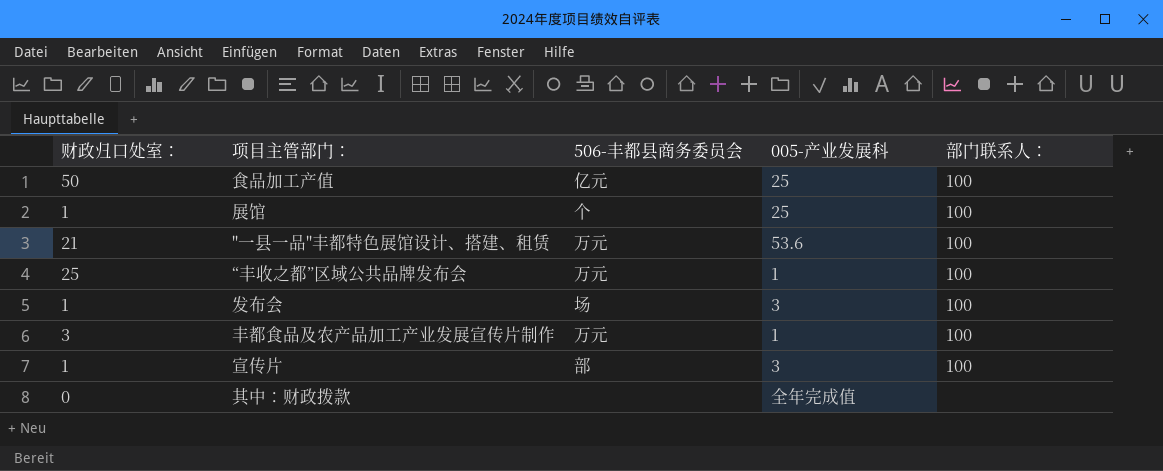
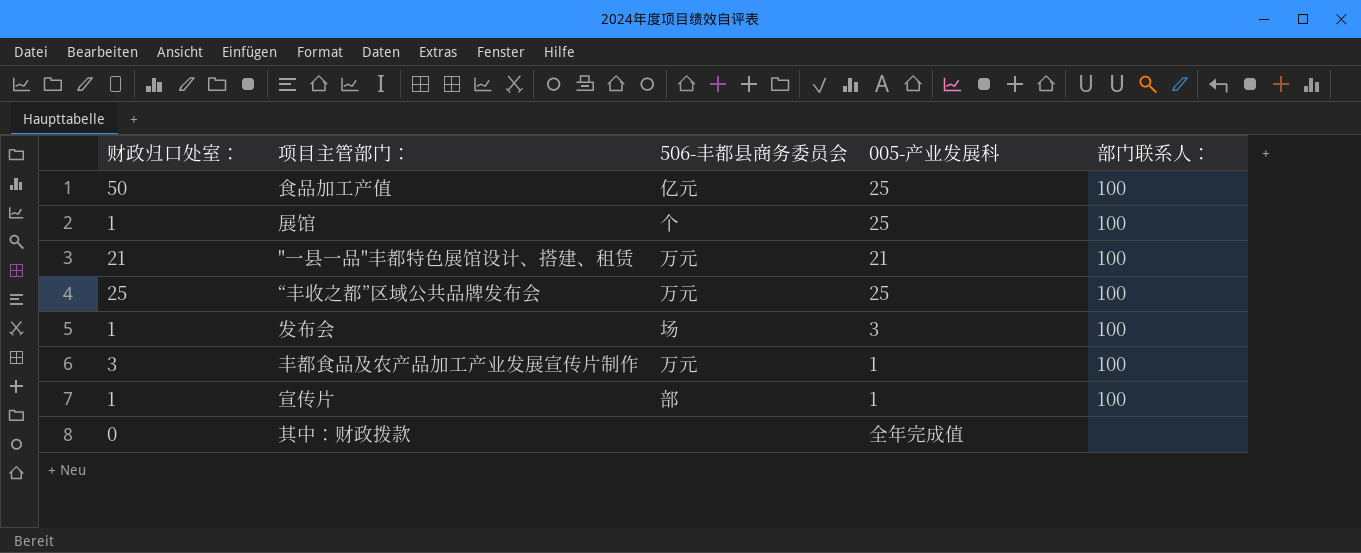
"一县一品"丰都特色展馆设计、搭建、租赁 | 005-产业发展科: 53.6 -> 21
“丰收之都”区域公共品牌发布会 | 005-产业发展科: 1 -> 25
宣传片 | 005-产业发展科: 3 -> 1

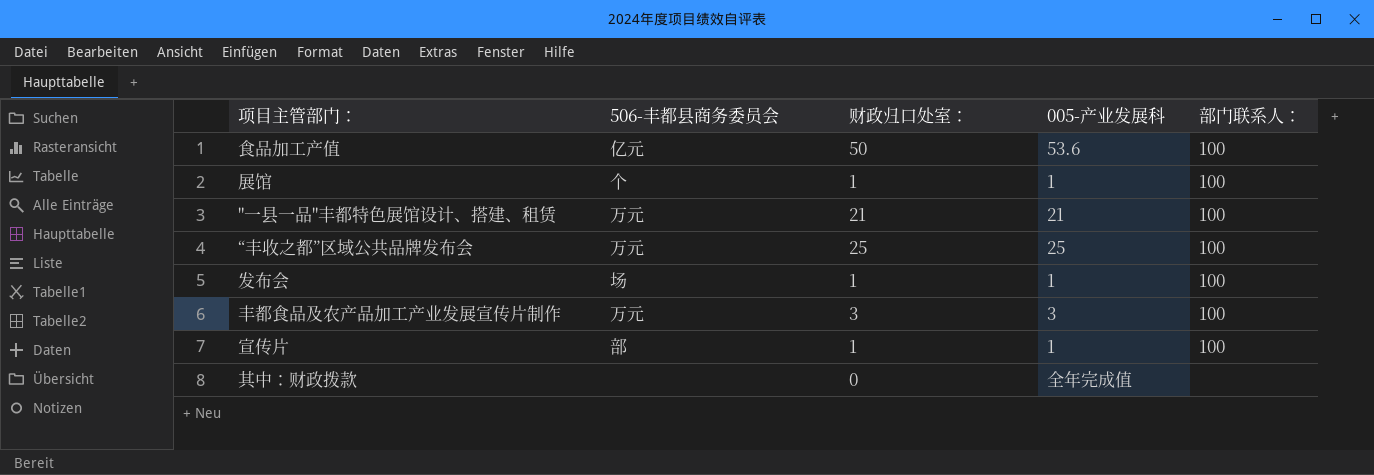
column 财政归口处室： | position: 1 -> 3
食品加工产值 | 005-产业发展科: 25 -> 53.6
展馆 | 005-产业发展科: 25 -> 1
发布会 | 005-产业发展科: 3 -> 1
丰都食品及农产品加工产业发展宣传片制作 | 005-产业发展科: 1 -> 3

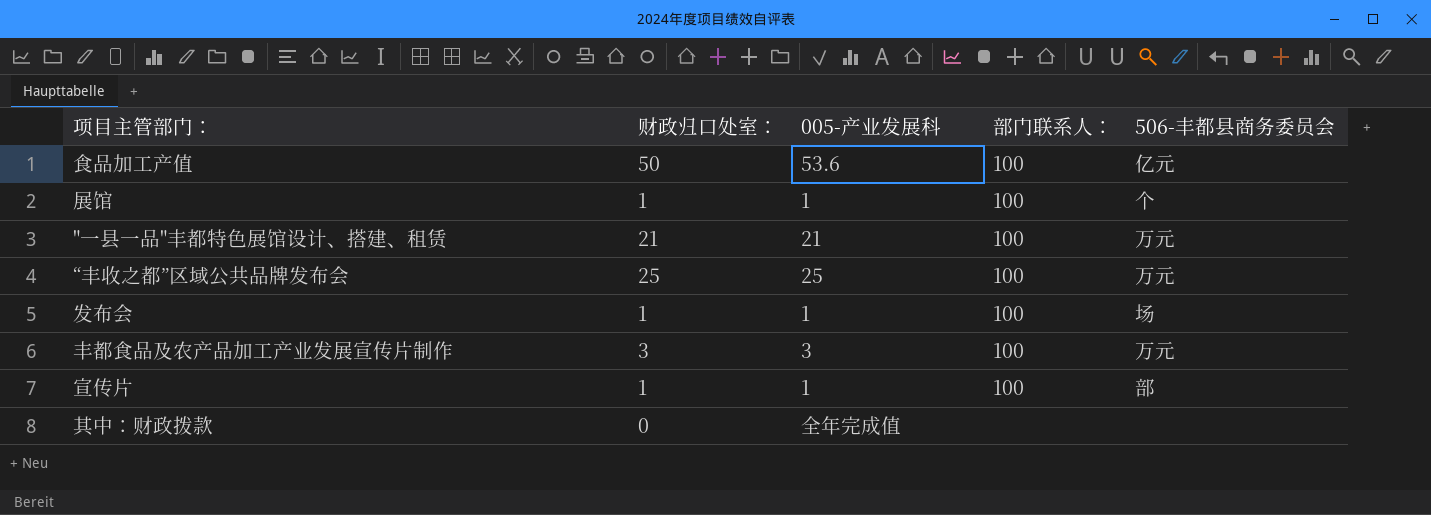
column 506-丰都县商务委员会 | position: 2 -> 5

